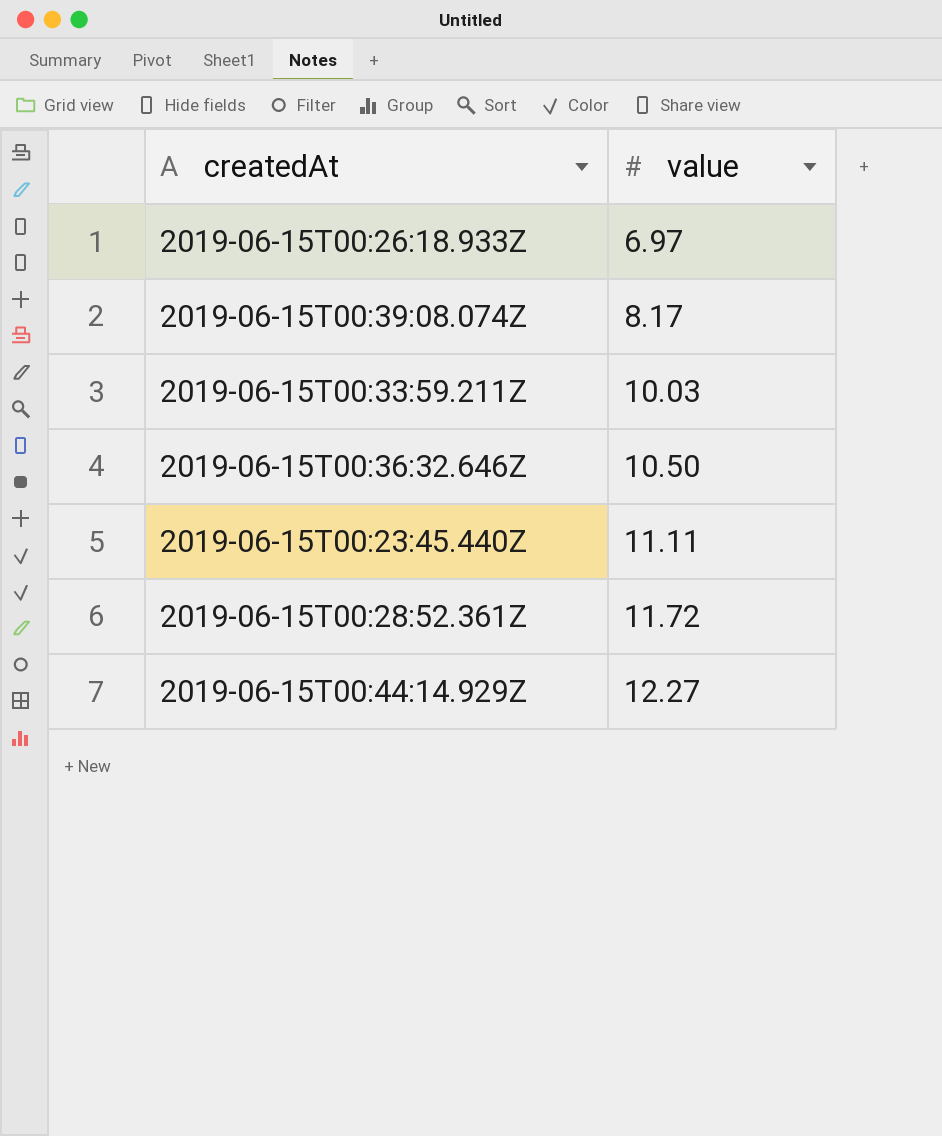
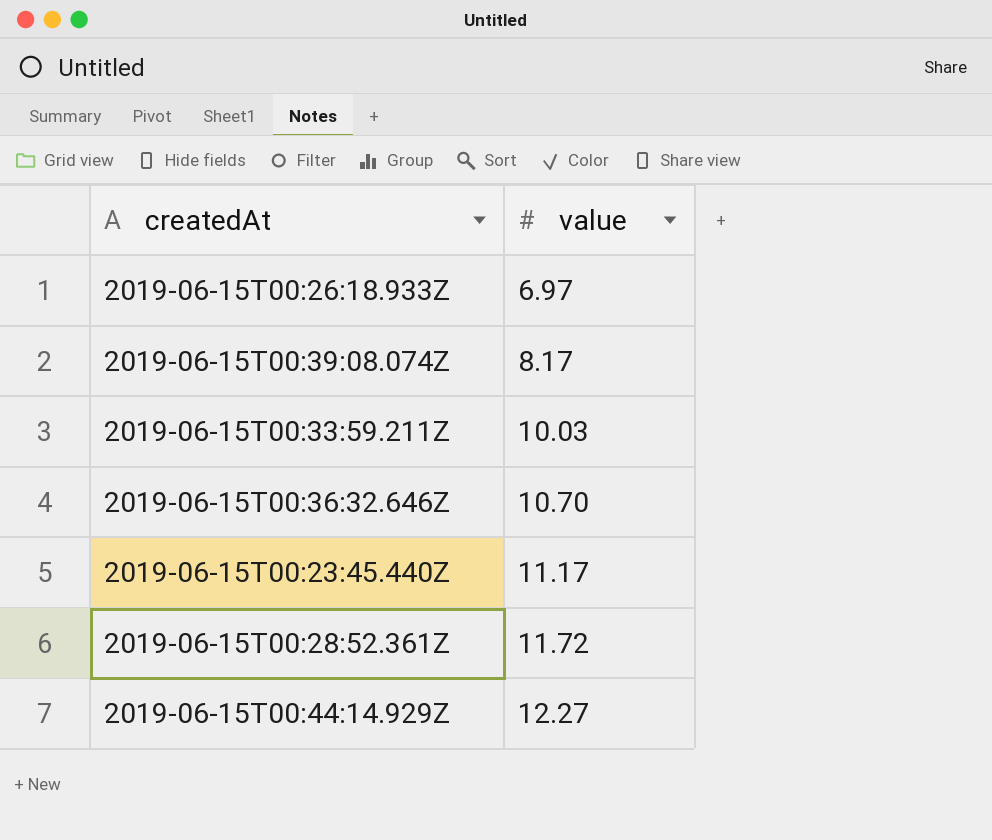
2019-06-15T00:36:32.646Z | value: 10.50 -> 10.70
2019-06-15T00:23:45.440Z | value: 11.11 -> 11.17

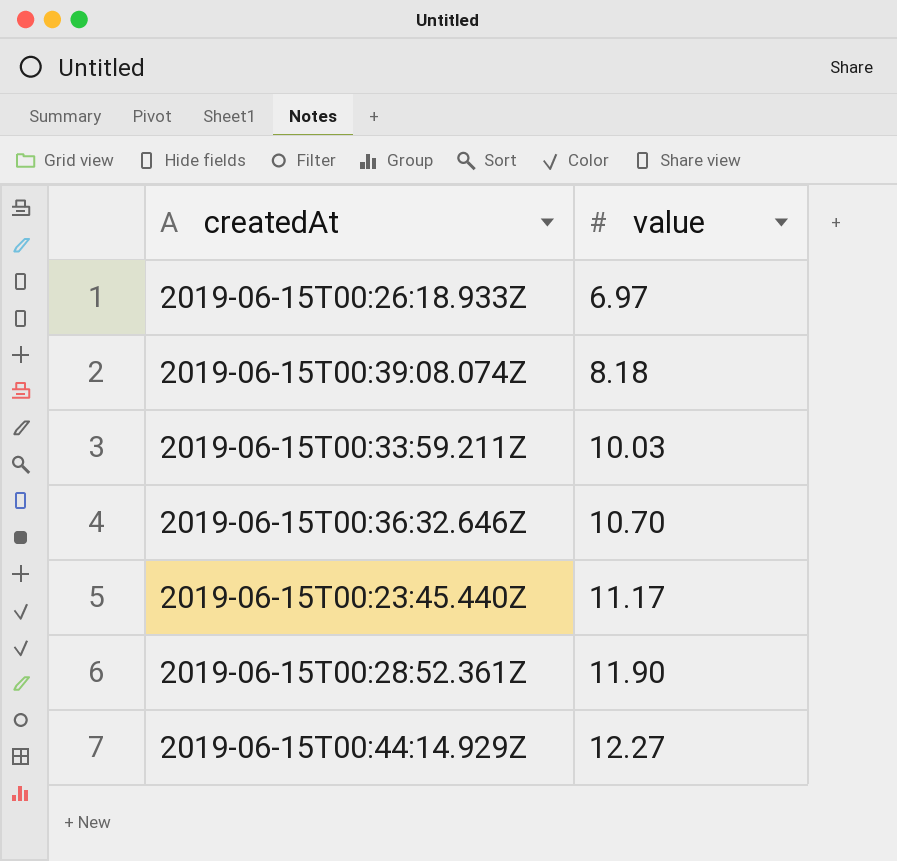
2019-06-15T00:39:08.074Z | value: 8.17 -> 8.18
2019-06-15T00:28:52.361Z | value: 11.72 -> 11.90

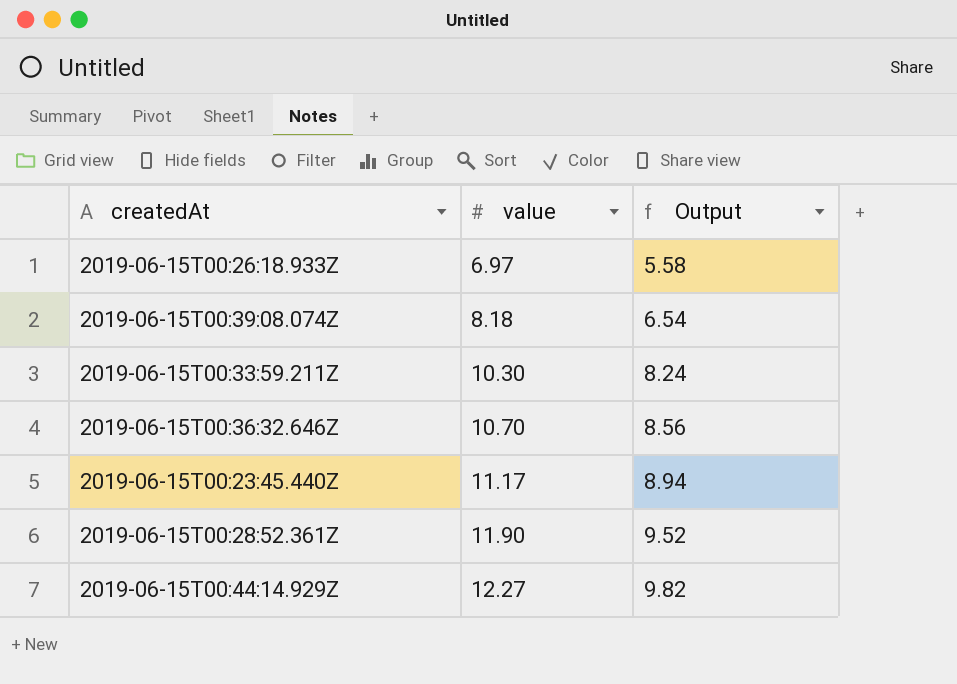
column Output | formula: none -> [value] * 0.8
2019-06-15T00:33:59.211Z | value: 10.03 -> 10.30

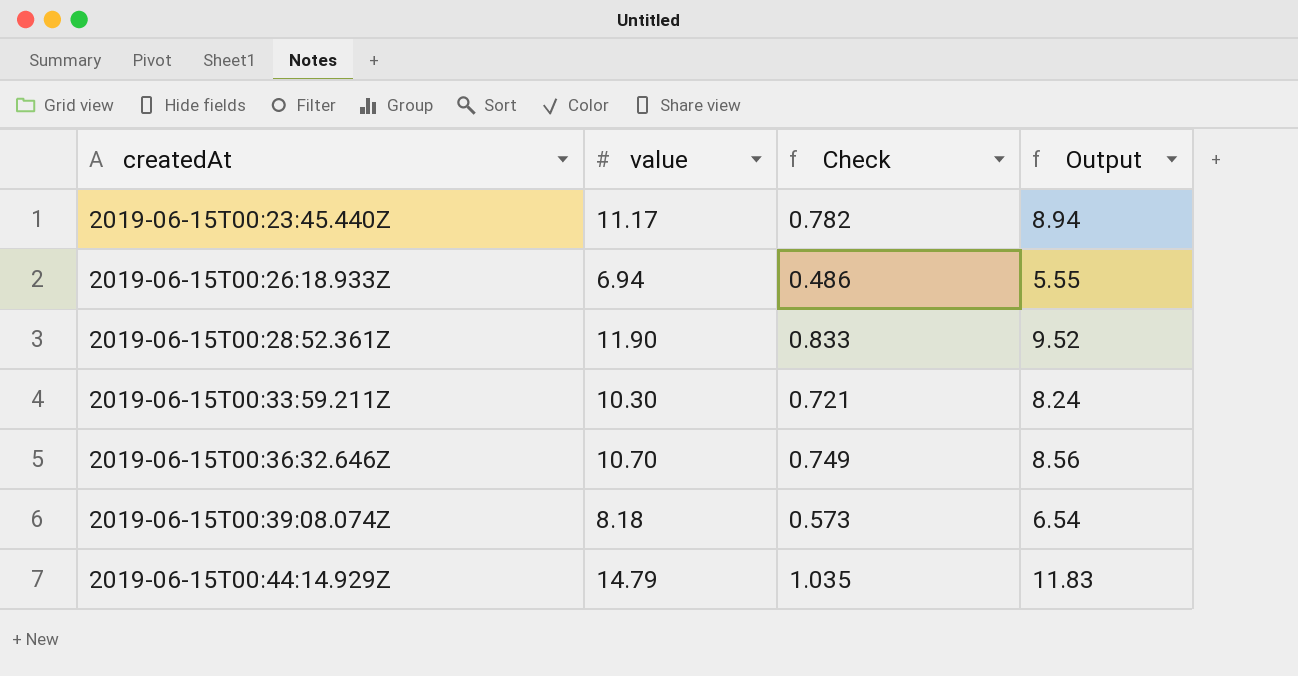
row order: value ascending -> createdAt ascending
column Check | formula: none -> [value] * 0.07
2019-06-15T00:26:18.933Z | value: 6.97 -> 6.94
2019-06-15T00:26:18.933Z | Output: 5.58 -> 5.55
2019-06-15T00:44:14.929Z | value: 12.27 -> 14.79
2019-06-15T00:44:14.929Z | Output: 9.82 -> 11.83

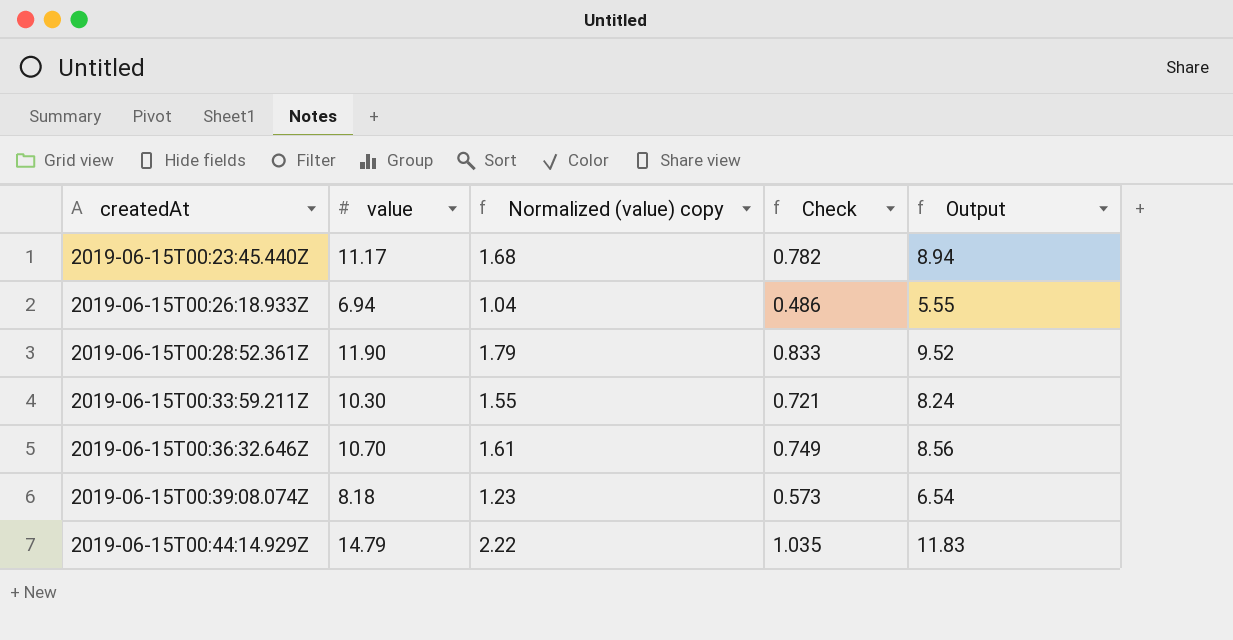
column Normalized (value) copy | formula: none -> [value] * 0.15

